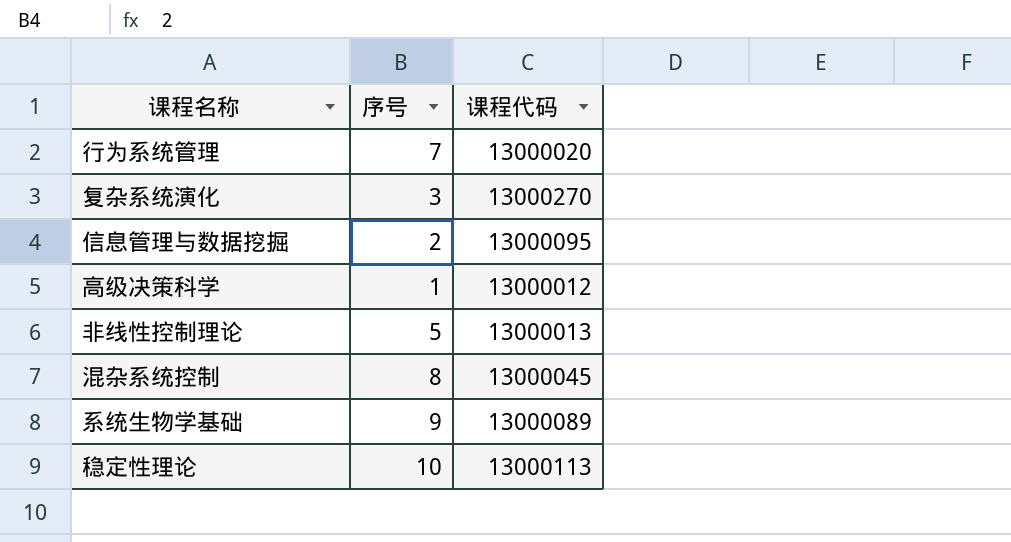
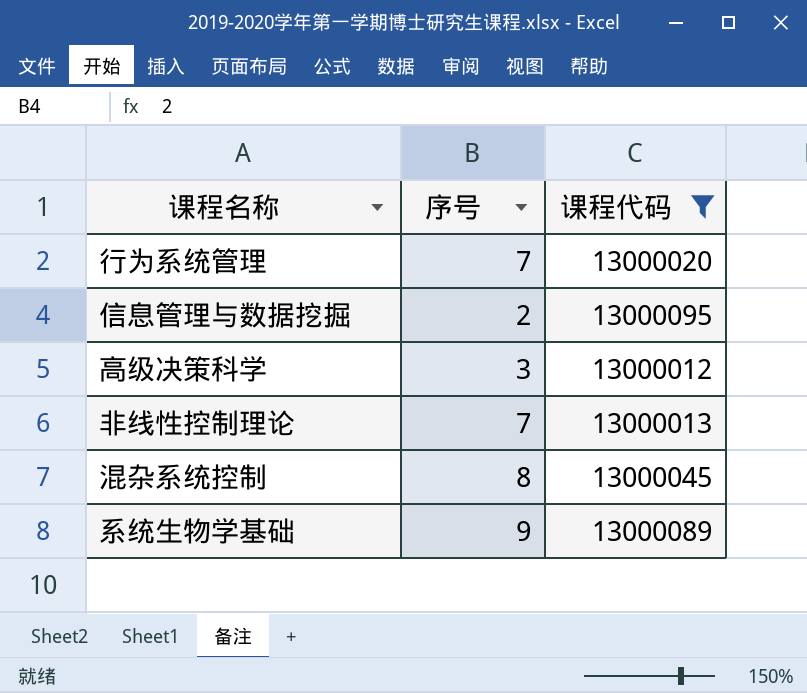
filter: none -> 课程代码 <= 13000095
高级决策科学 | 序号: 1 -> 3
非线性控制理论 | 序号: 5 -> 7

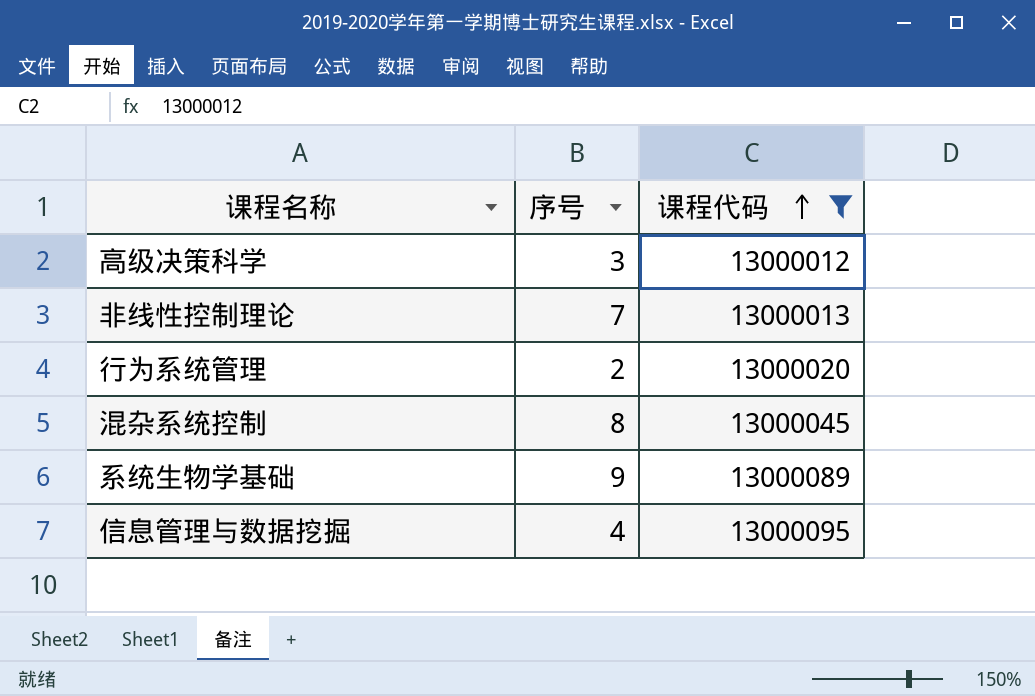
row order: none -> 课程代码 ascending
行为系统管理 | 序号: 7 -> 2
信息管理与数据挖掘 | 序号: 2 -> 4

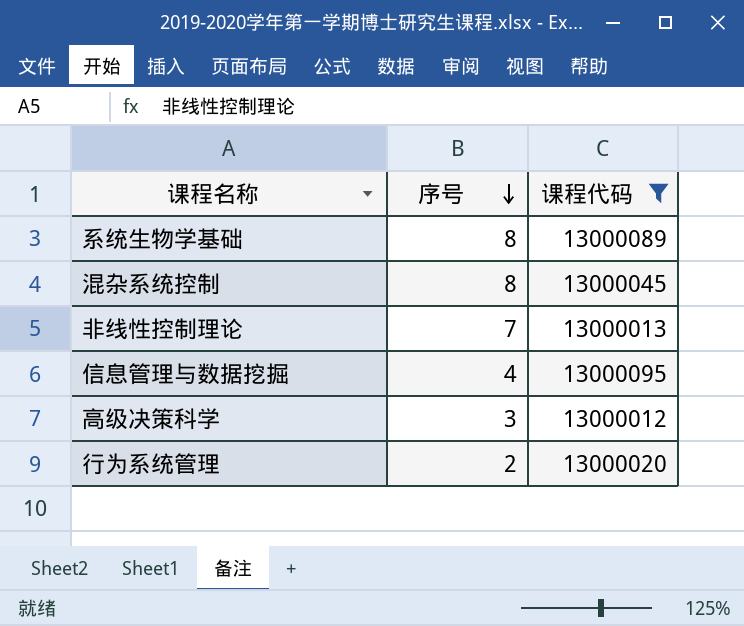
row order: 课程代码 ascending -> 序号 descending
系统生物学基础 | 序号: 9 -> 8

